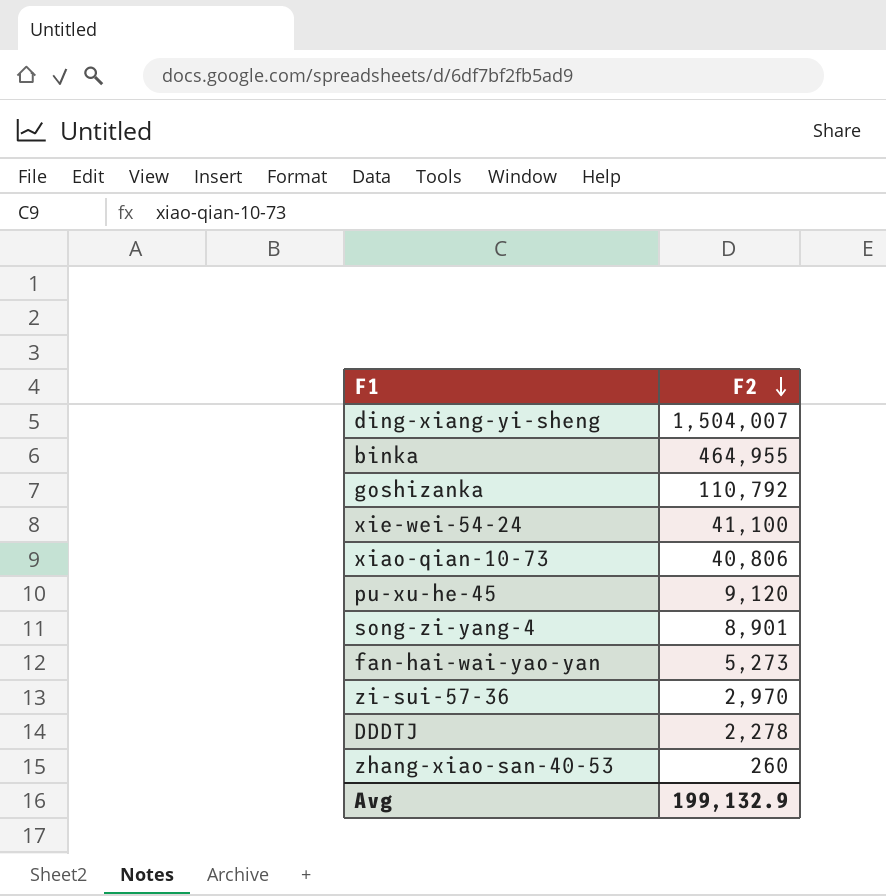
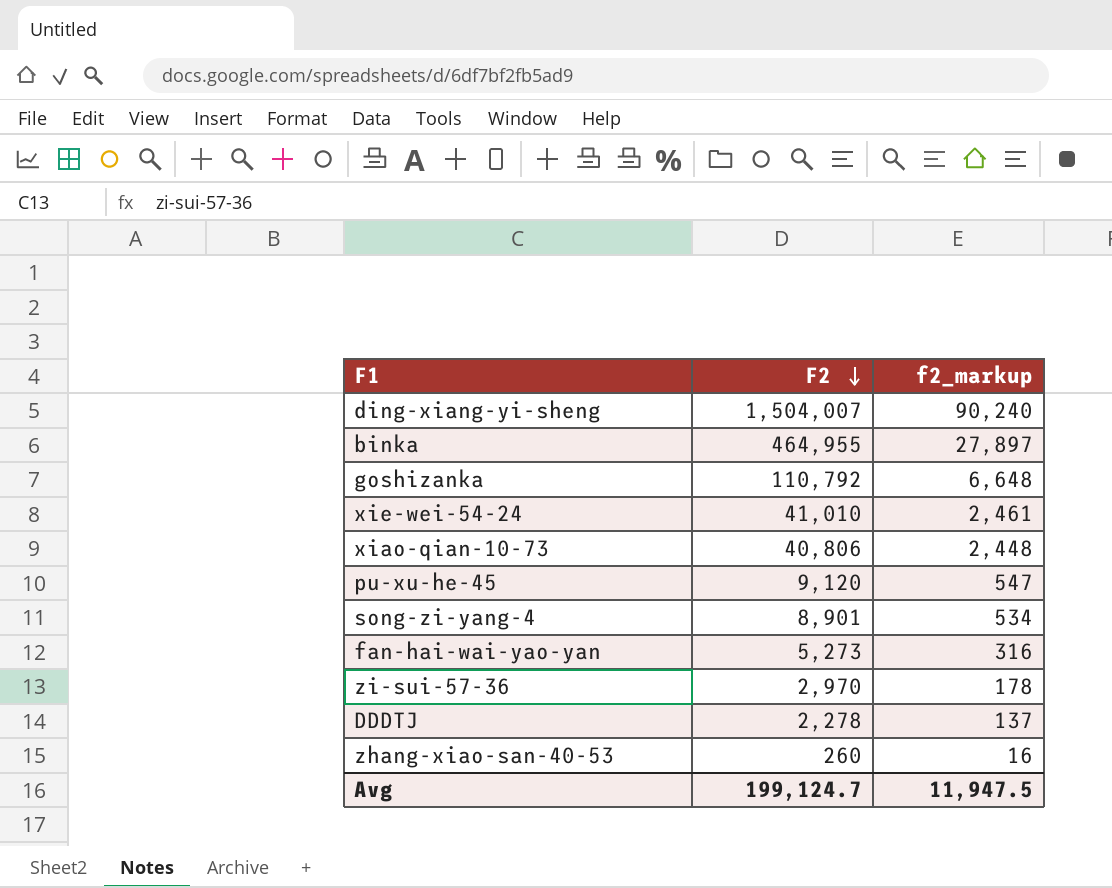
column f2_markup | formula: none -> [F2] * 0.06
xie-wei-54-24 | F2: 41,100 -> 41,010
Avg | F2: 199,132.9 -> 199,124.7

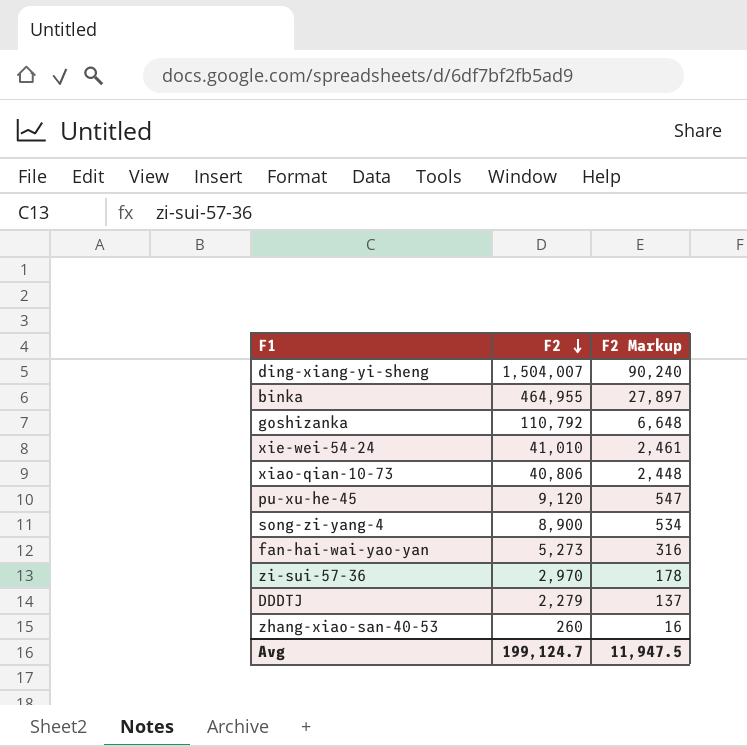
column name: f2_markup -> F2 Markup
song-zi-yang-4 | F2: 8,901 -> 8,900
DDDTJ | F2: 2,278 -> 2,279

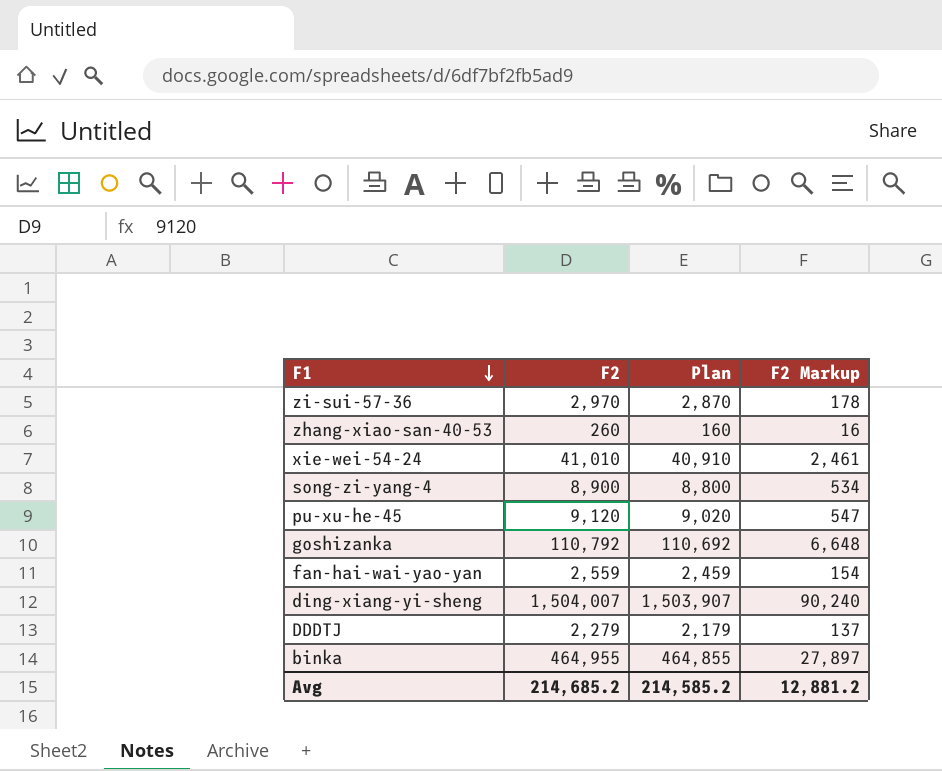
row order: F2 descending -> F1 descending
column Plan | formula: none -> [F2] - 100
row xiao-qian-10-73: 40,806 | 2,448 -> none
fan-hai-wai-yao-yan | F2: 5,273 -> 2,559
fan-hai-wai-yao-yan | F2 Markup: 316 -> 154
Avg | F2: 199,124.7 -> 214,685.2
Avg | F2 Markup: 11,947.5 -> 12,881.2

